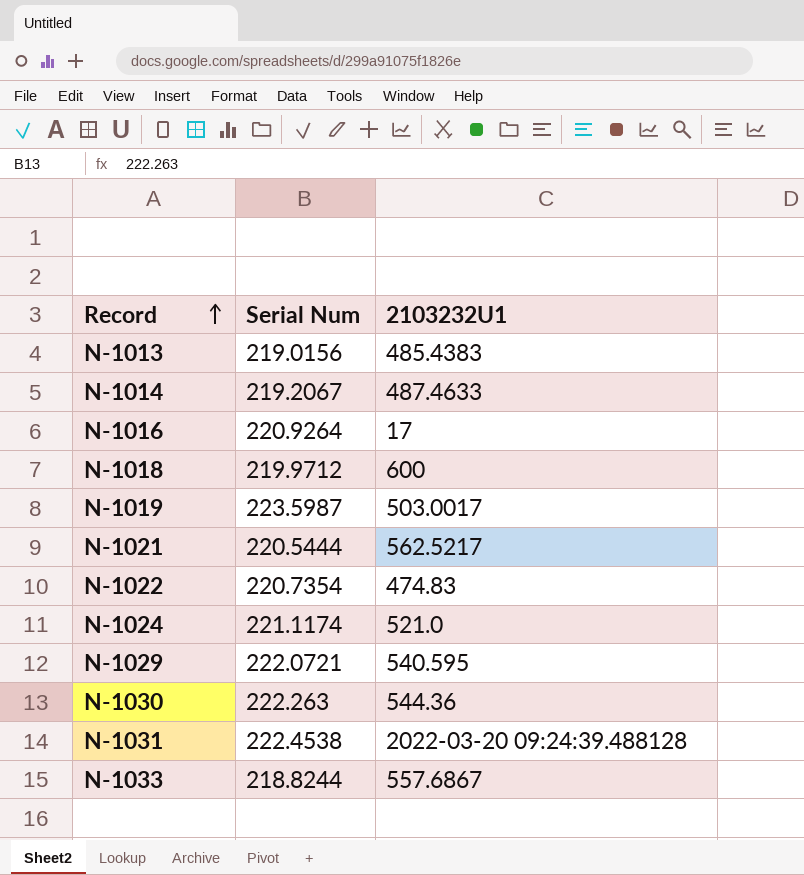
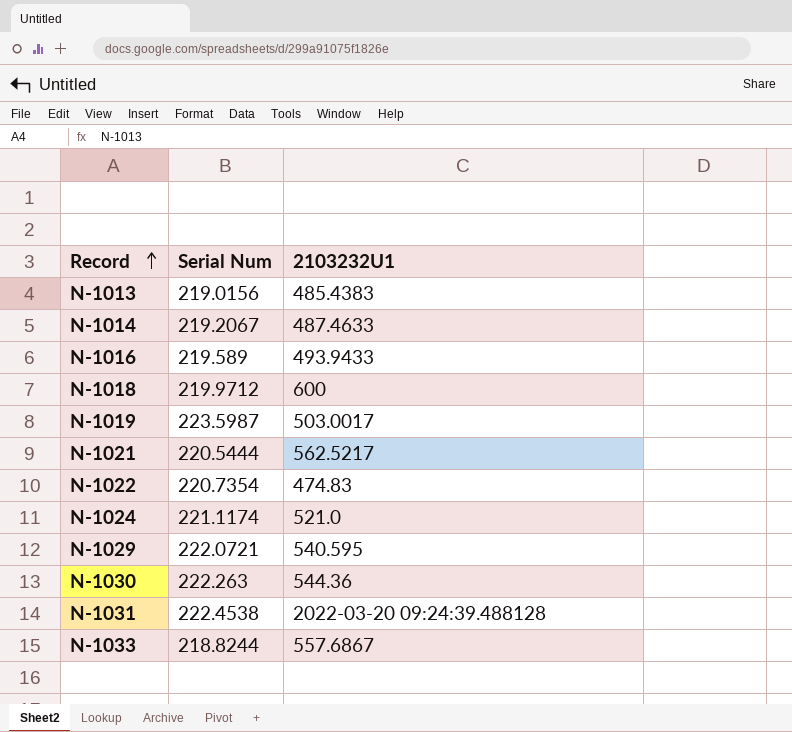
N-1016 | Serial Num: 220.9264 -> 219.589
N-1016 | 2103232U1: 17 -> 493.9433

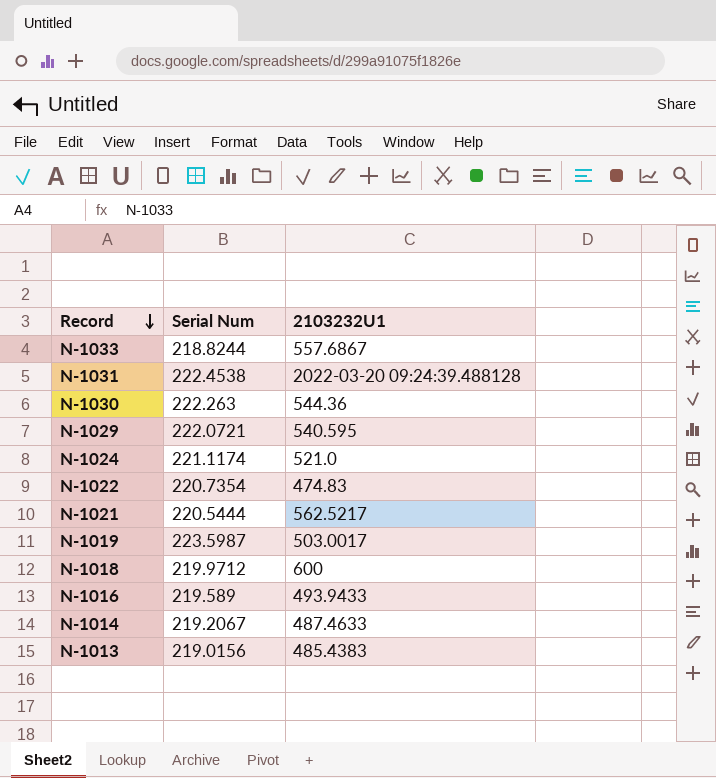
row order: Record ascending -> Record descending

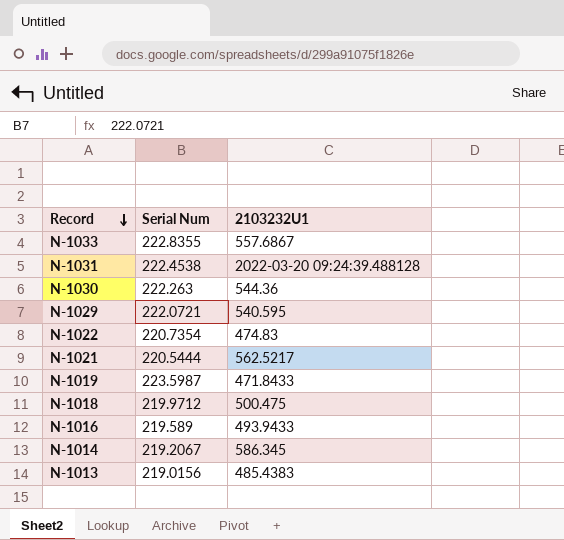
row N-1024: 221.1174 | 521.0 -> none
N-1033 | Serial Num: 218.8244 -> 222.8355
N-1019 | 2103232U1: 503.0017 -> 471.8433
N-1018 | 2103232U1: 600 -> 500.475
N-1014 | 2103232U1: 487.4633 -> 586.345

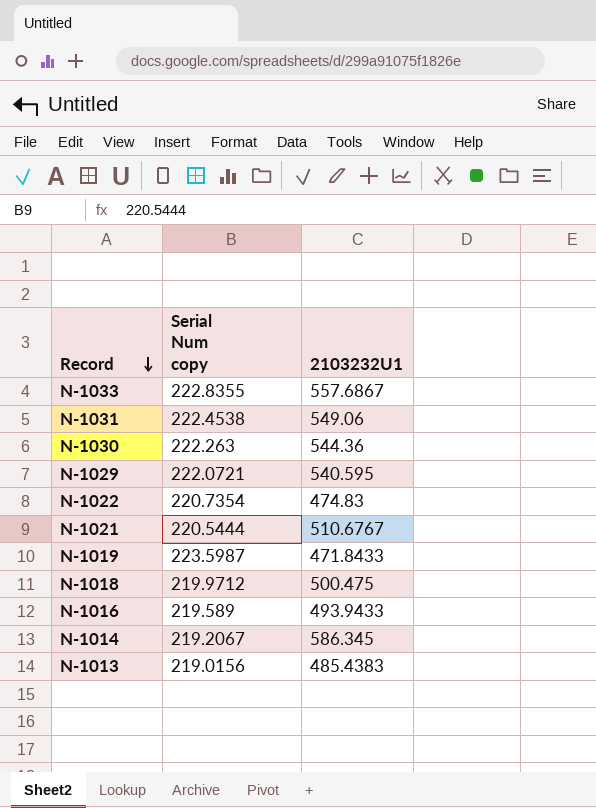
column name: Serial Num -> Serial Num copy
N-1031 | 2103232U1: 2022-03-20 09:24:39.488128 -> 549.06
N-1021 | 2103232U1: 562.5217 -> 510.6767

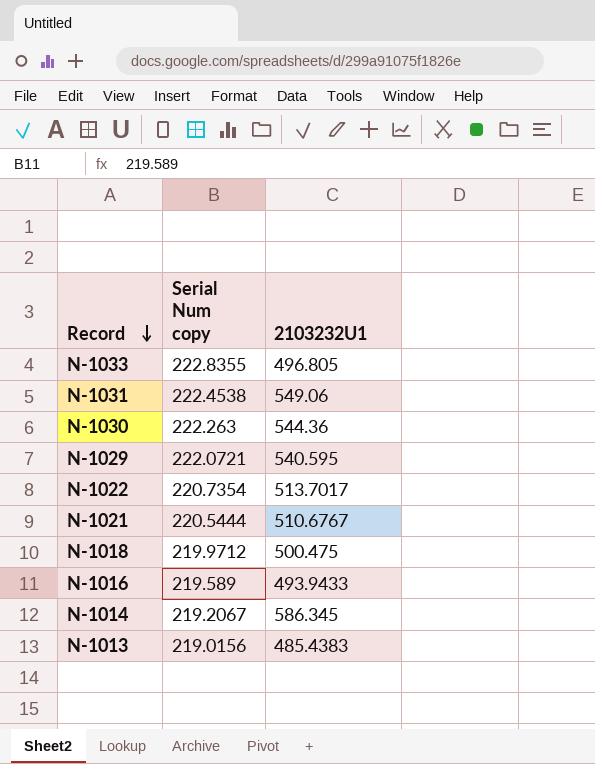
row N-1019: 223.5987 | 471.8433 -> none
N-1033 | 2103232U1: 557.6867 -> 496.805
N-1022 | 2103232U1: 474.83 -> 513.7017

